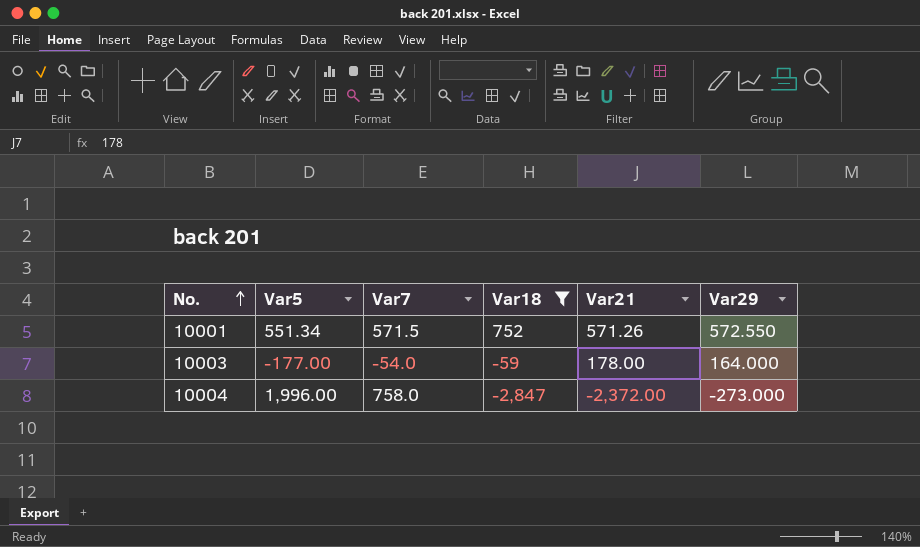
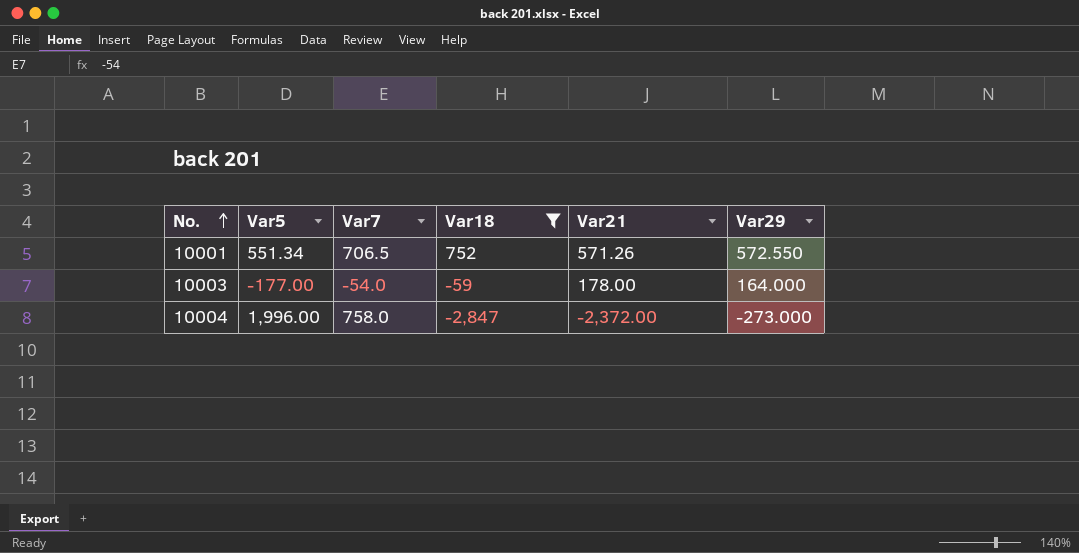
10001 | Var7: 571.5 -> 706.5

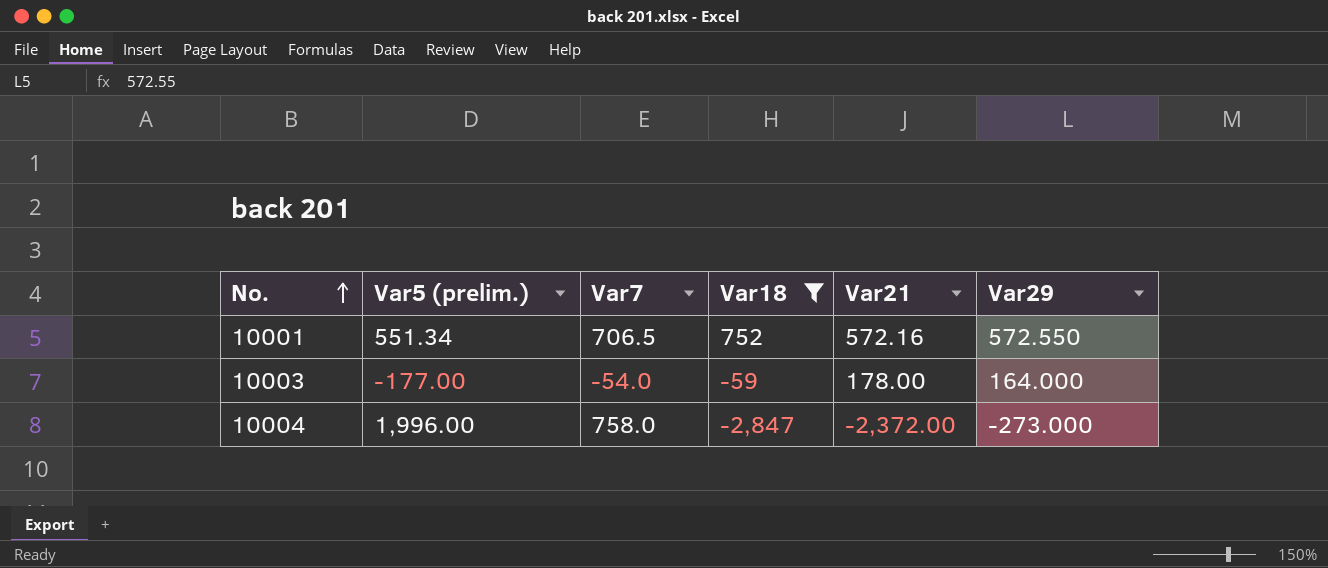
column name: Var5 -> Var5 (prelim.)
10001 | Var21: 571.26 -> 572.16

